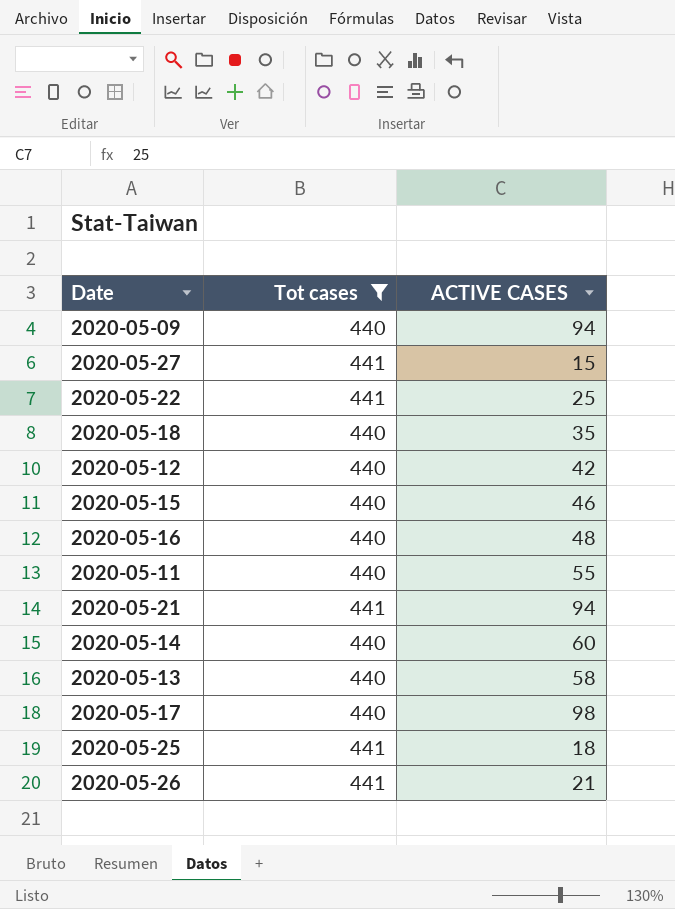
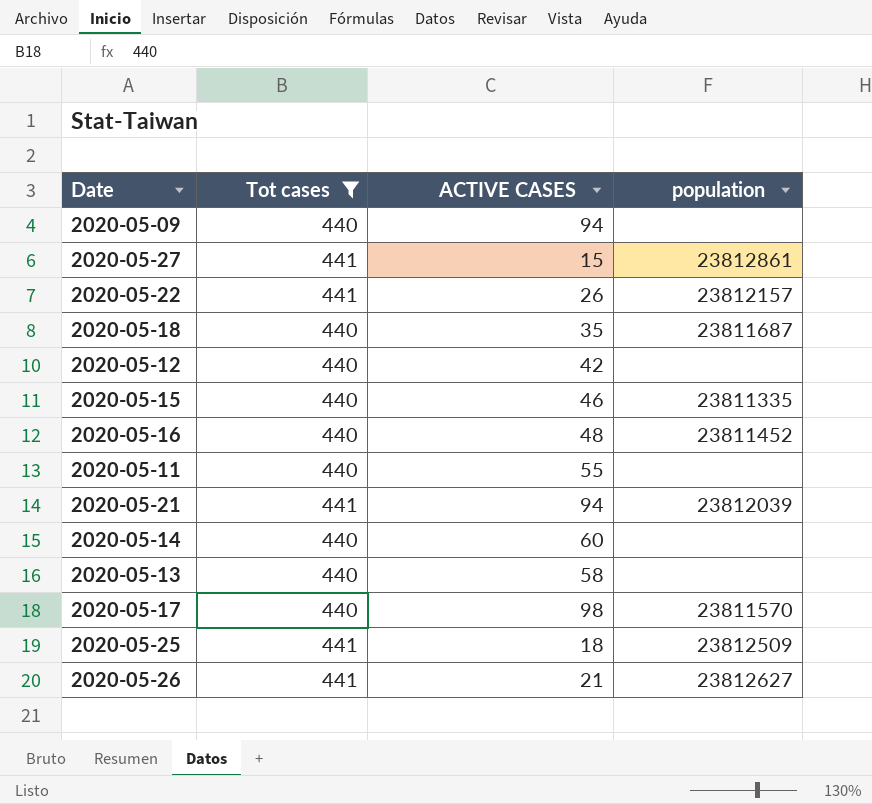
column population | position: none -> 4
2020-05-22 | ACTIVE CASES: 25 -> 26

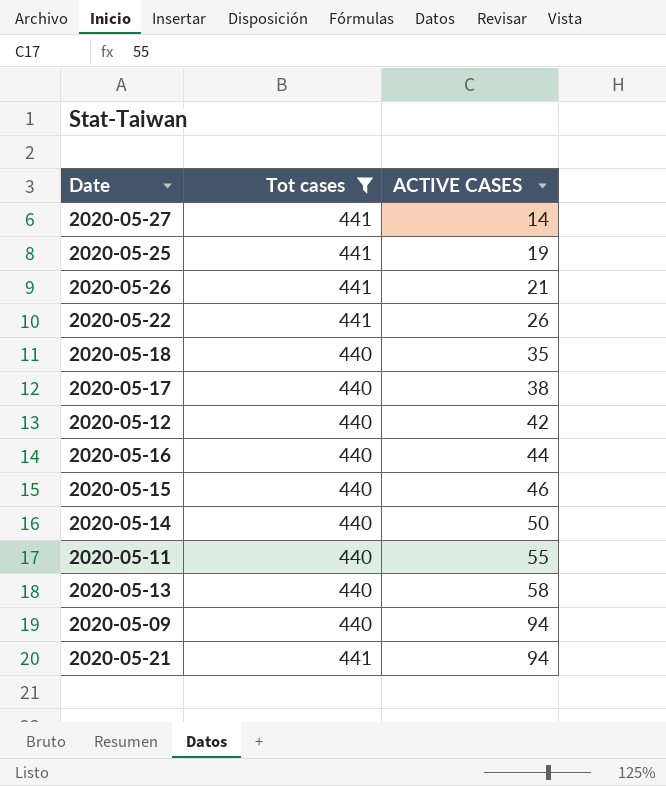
row order: none -> ACTIVE CASES ascending
column population | position: 4 -> none
2020-05-27 | ACTIVE CASES: 15 -> 14
2020-05-25 | ACTIVE CASES: 18 -> 19
2020-05-17 | ACTIVE CASES: 98 -> 38
2020-05-16 | ACTIVE CASES: 48 -> 44
2020-05-14 | ACTIVE CASES: 60 -> 50

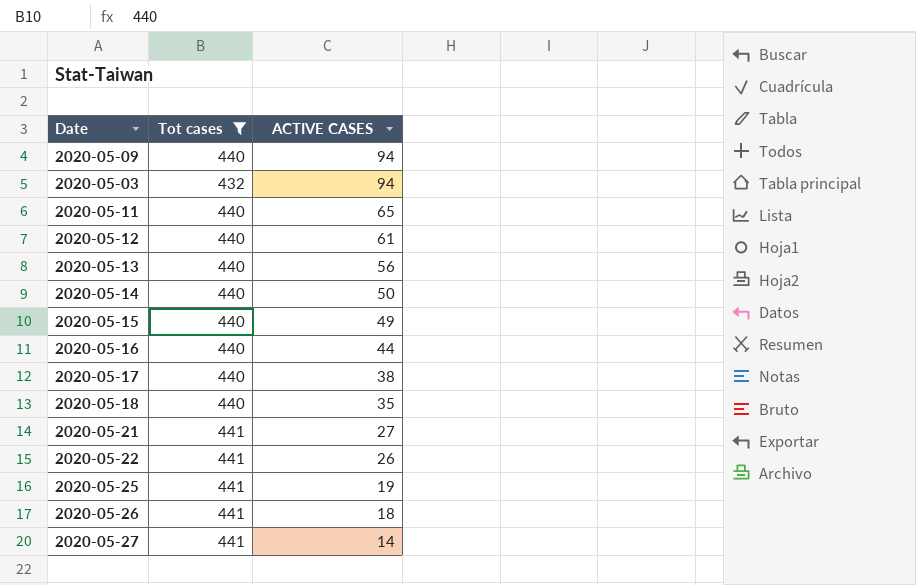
row order: ACTIVE CASES ascending -> ACTIVE CASES descending
row 2020-05-03: none -> 432 | 94
2020-05-11 | ACTIVE CASES: 55 -> 65
2020-05-12 | ACTIVE CASES: 42 -> 61
2020-05-13 | ACTIVE CASES: 58 -> 56
2020-05-15 | ACTIVE CASES: 46 -> 49
2020-05-21 | ACTIVE CASES: 94 -> 27
2020-05-26 | ACTIVE CASES: 21 -> 18

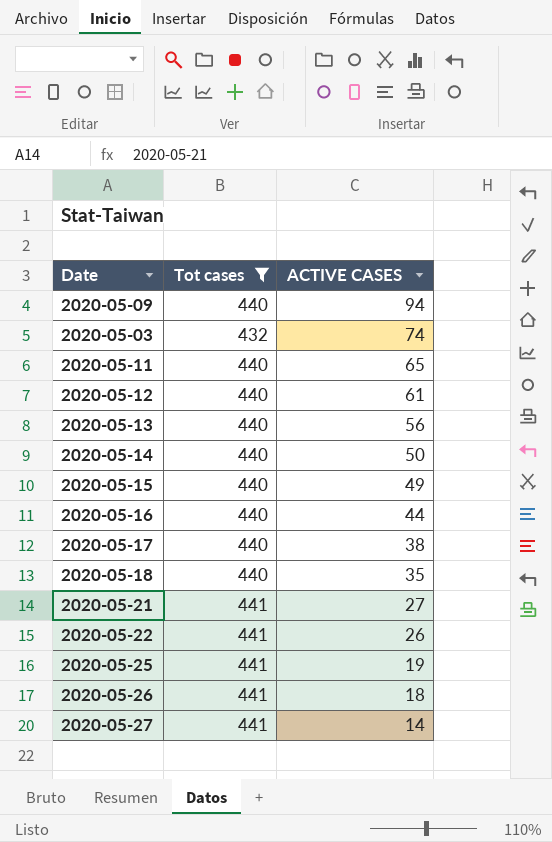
2020-05-03 | ACTIVE CASES: 94 -> 74

